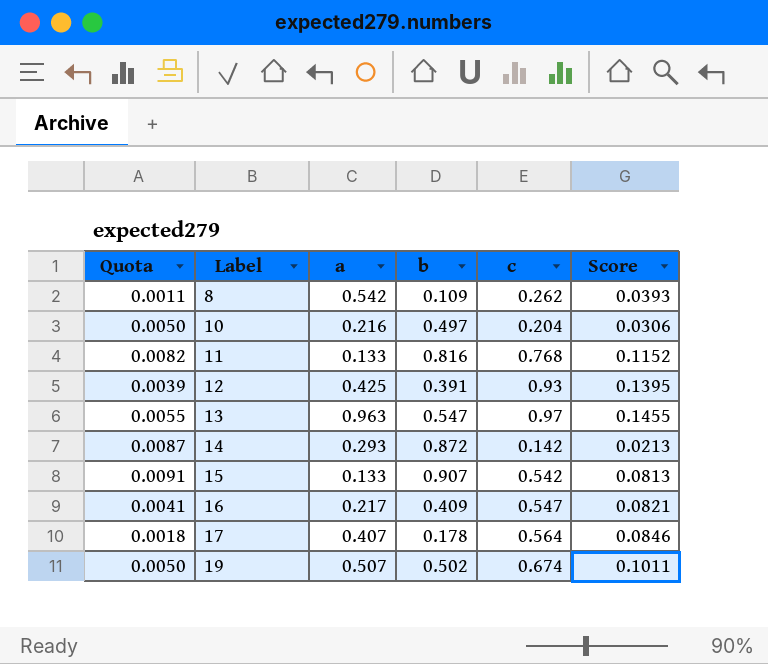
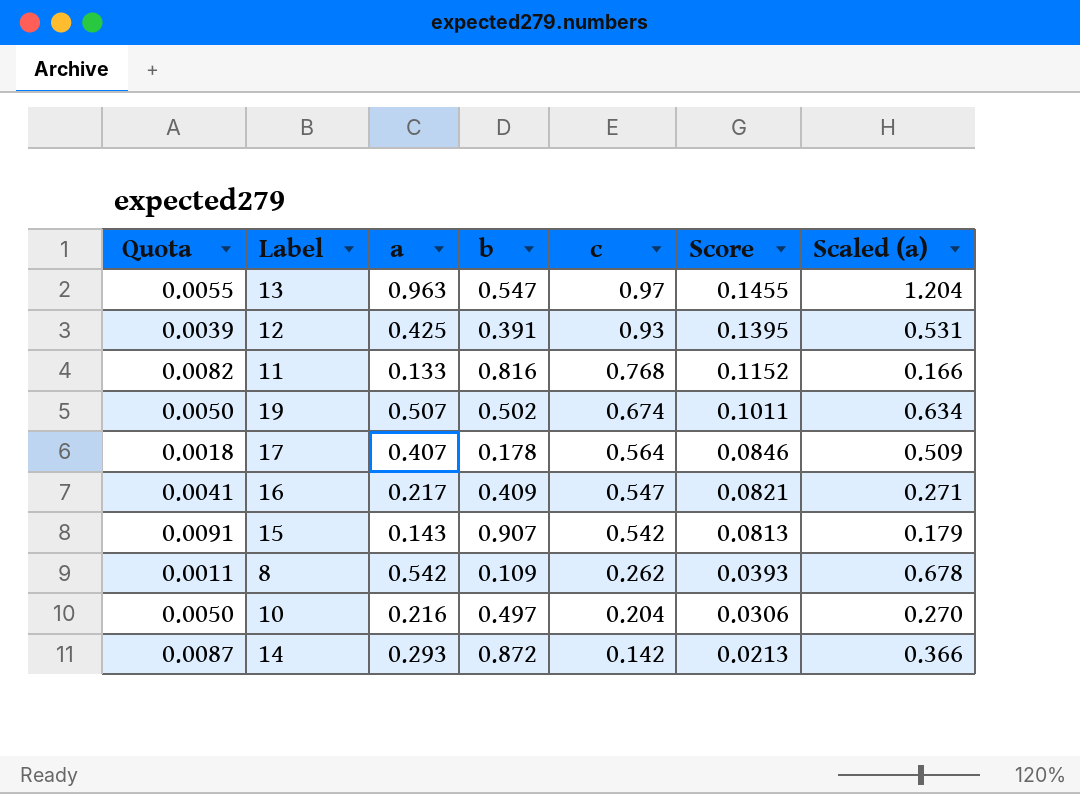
row order: Label ascending -> c descending
column Scaled (a) | formula: none -> [a] * 1.25
15 | a: 0.133 -> 0.143

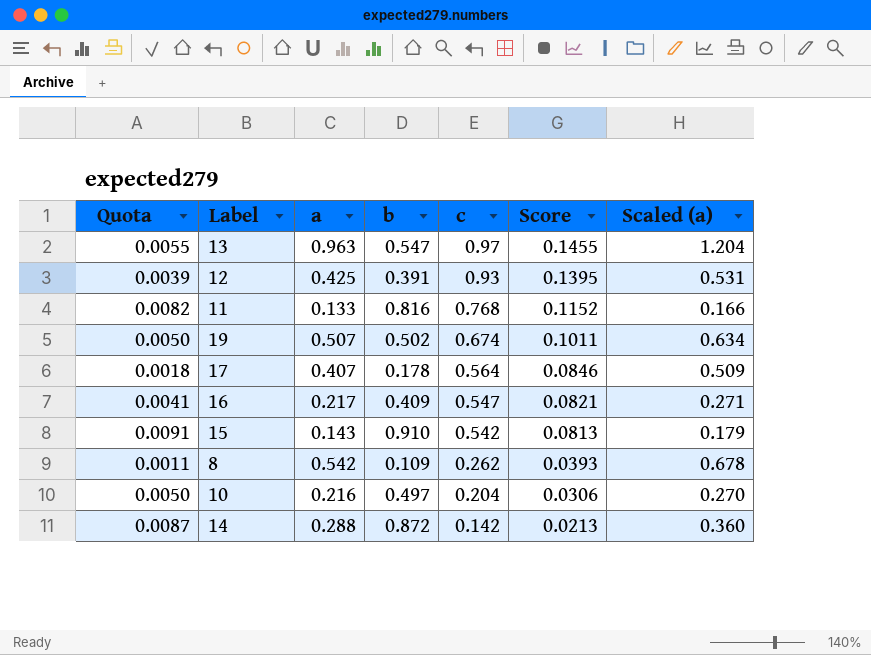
15 | b: 0.907 -> 0.910
14 | a: 0.293 -> 0.288
14 | Scaled (a): 0.366 -> 0.360

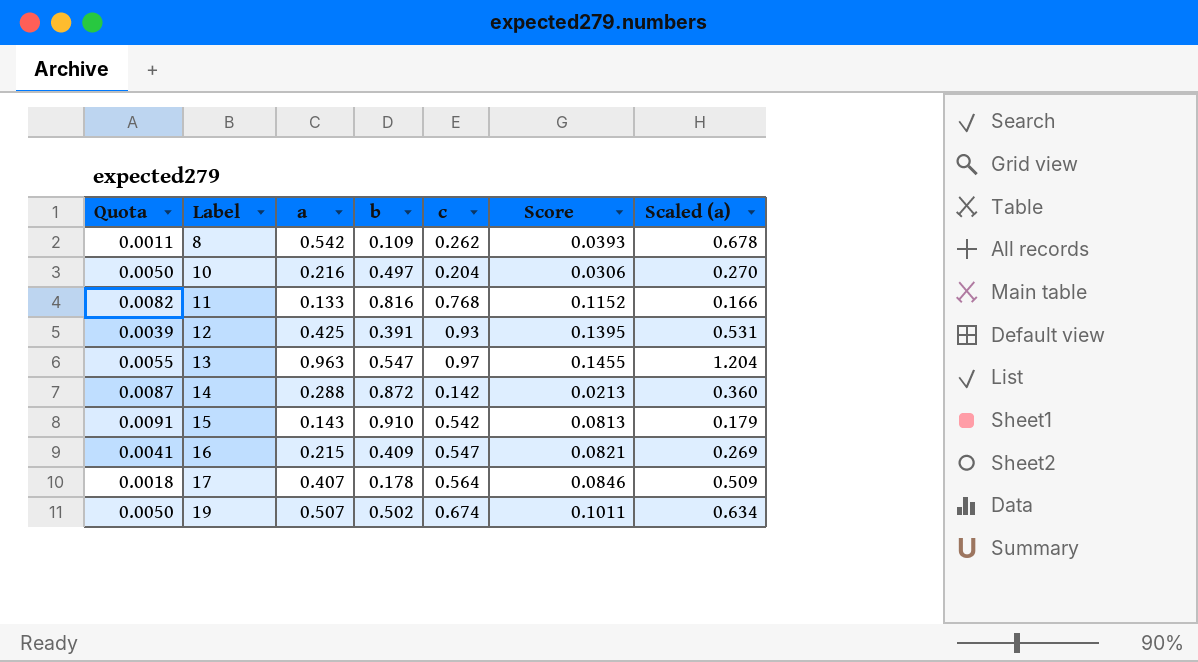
row order: c descending -> Label ascending
16 | a: 0.217 -> 0.215
16 | Scaled (a): 0.271 -> 0.269

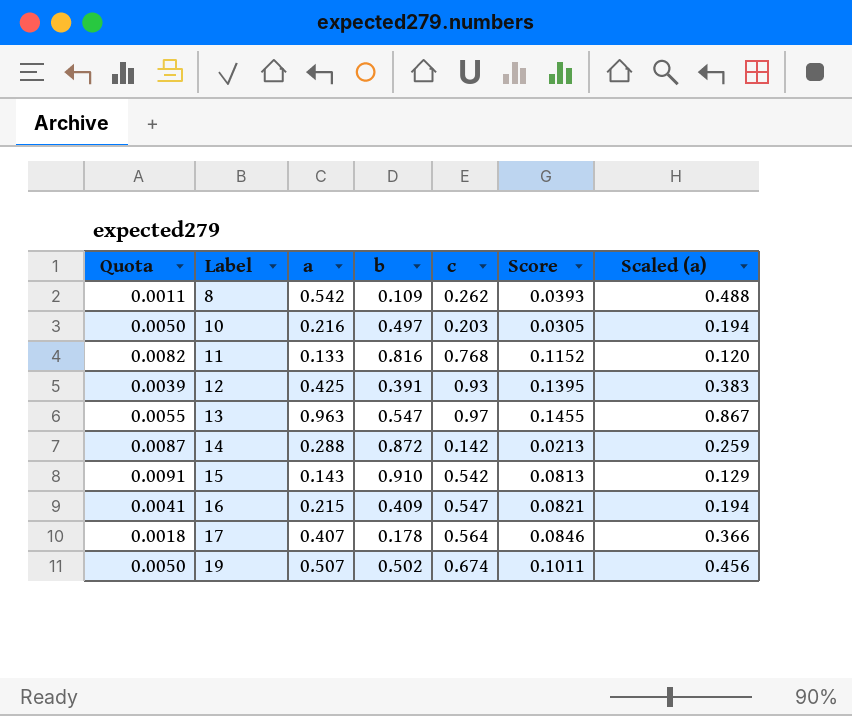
column Scaled (a) | formula: [a] * 1.25 -> [a] * 0.9
10 | c: 0.204 -> 0.203
10 | Score: 0.0306 -> 0.0305

